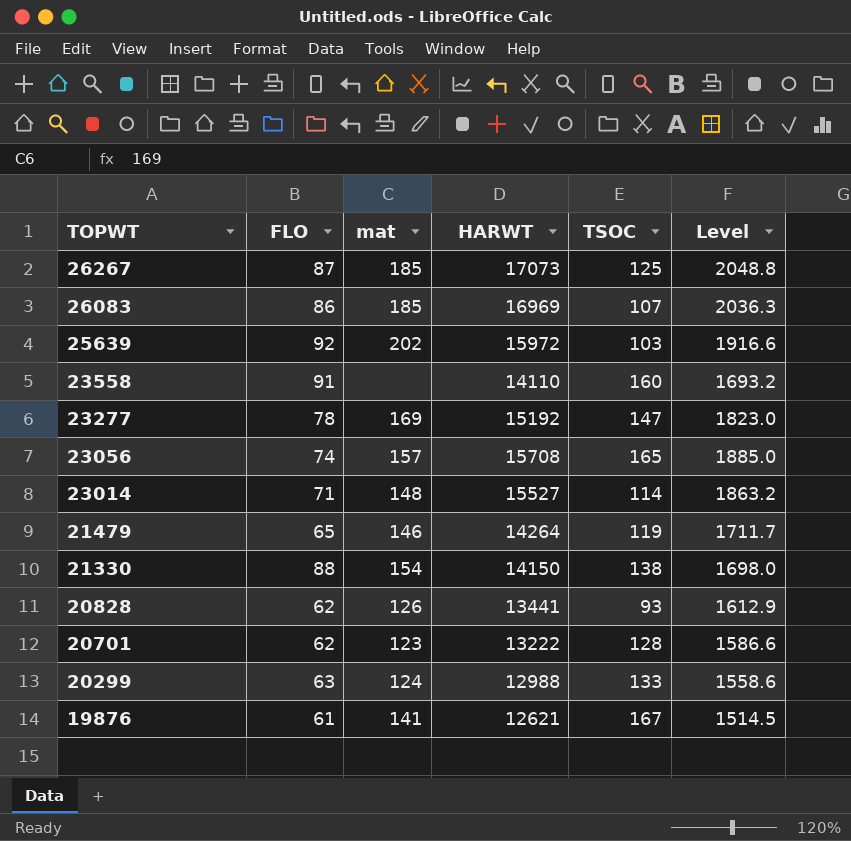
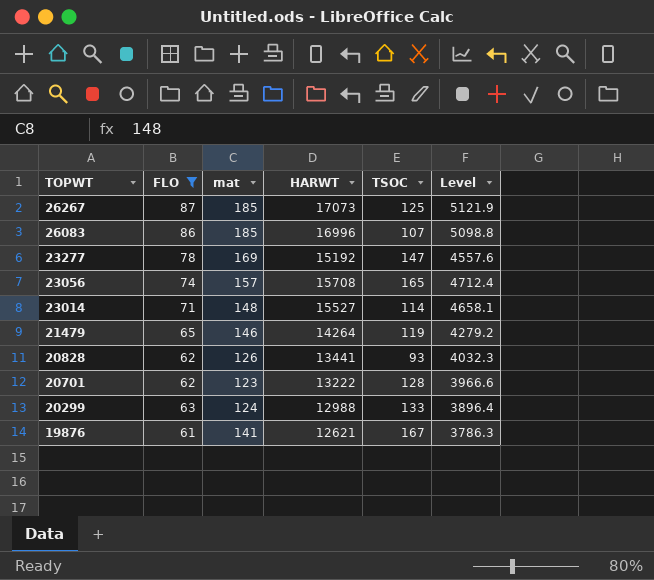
filter: none -> FLO <= 87
column Level | formula: [HARWT] * 0.12 -> [HARWT] * 0.3
26083 | HARWT: 16969 -> 16996

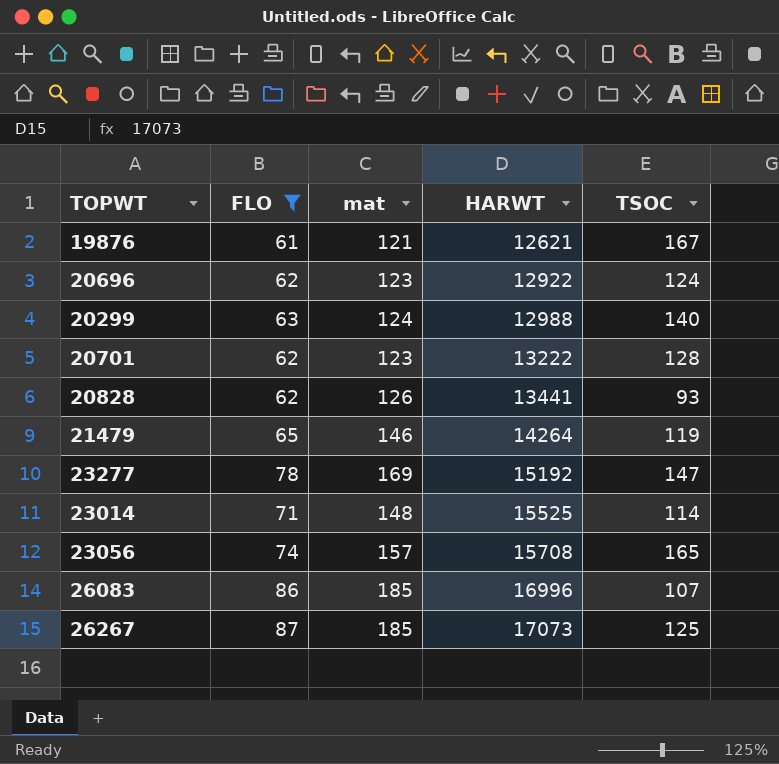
row order: TOPWT descending -> HARWT ascending
column Level | formula: [HARWT] * 0.3 -> none
19876 | mat: 141 -> 121
row 20696: none -> 62 | 123 | 12922 | 124
20299 | TSOC: 133 -> 140
23014 | HARWT: 15527 -> 15525

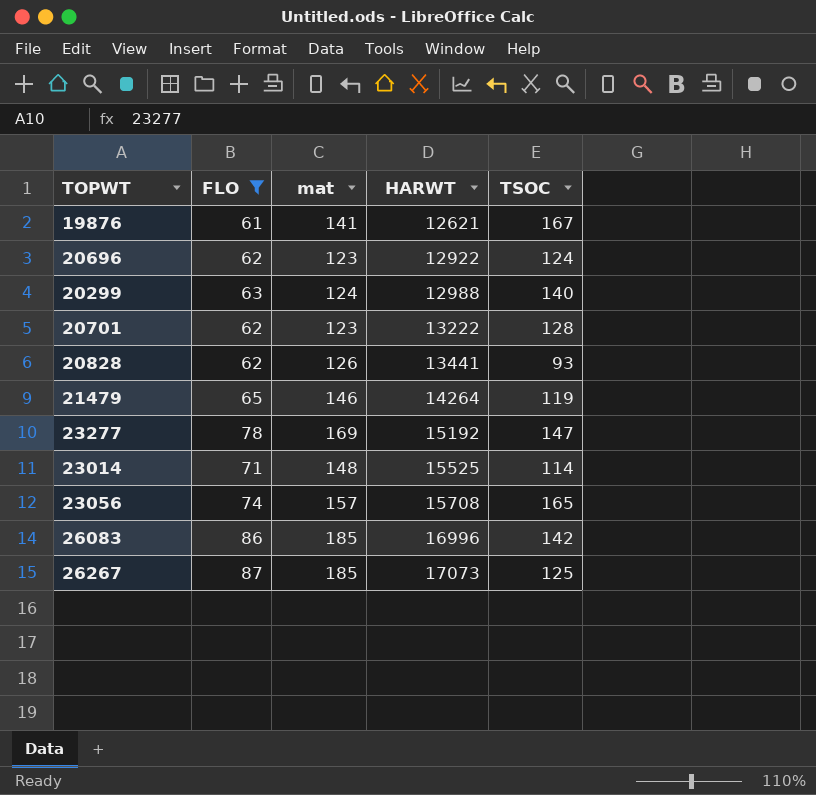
19876 | mat: 121 -> 141
26083 | TSOC: 107 -> 142

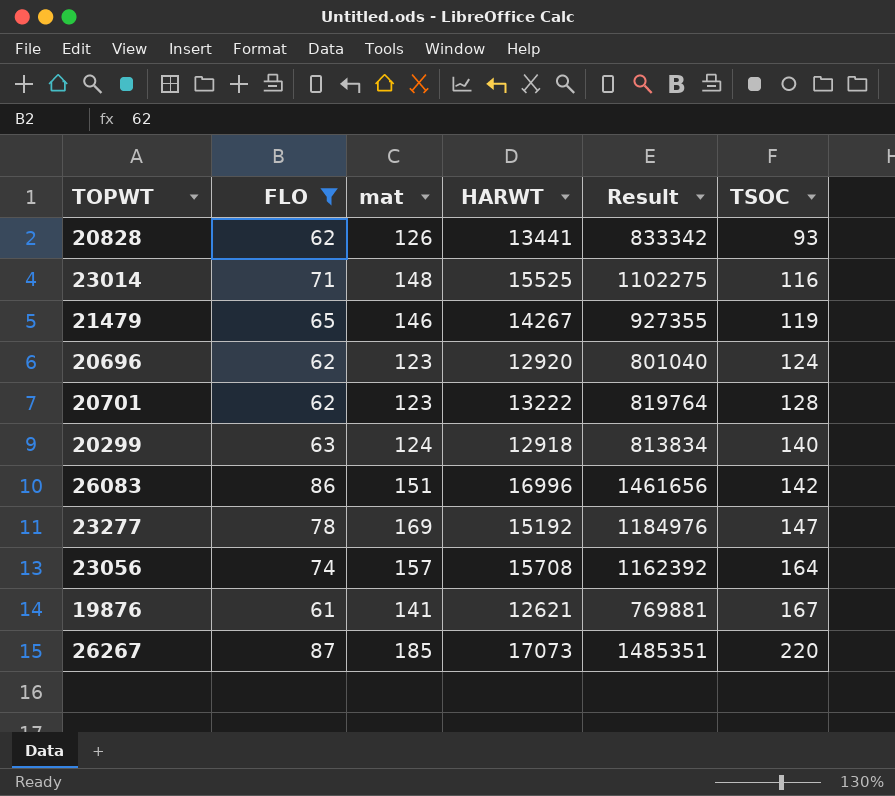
row order: HARWT ascending -> TSOC ascending
column Result | formula: none -> [FLO] * [HARWT]
23014 | TSOC: 114 -> 116
21479 | HARWT: 14264 -> 14267
20696 | HARWT: 12922 -> 12920
20299 | HARWT: 12988 -> 12918
26083 | mat: 185 -> 151
23056 | TSOC: 165 -> 164
26267 | TSOC: 125 -> 220

